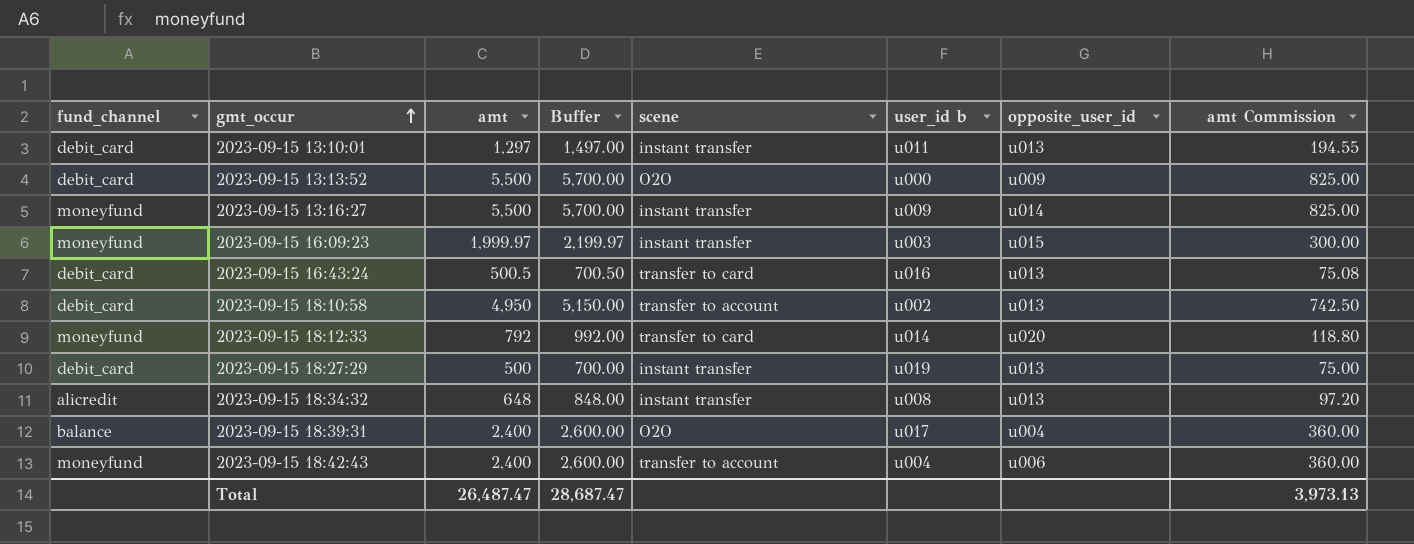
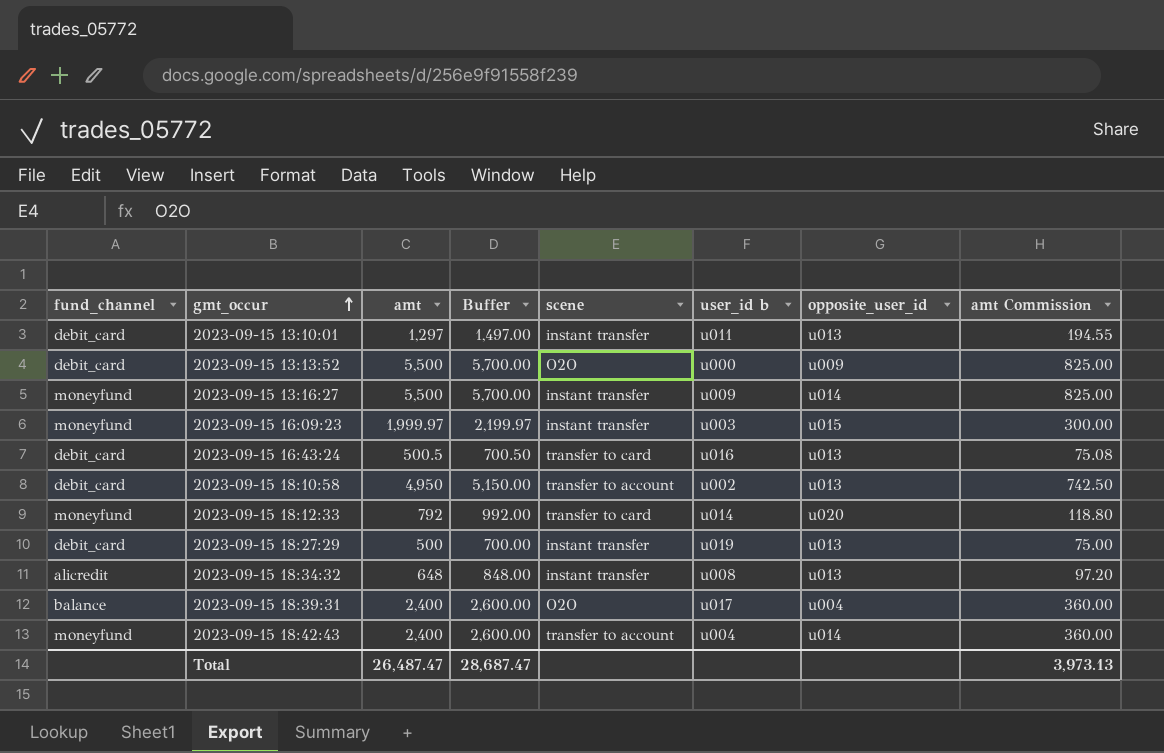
2023-09-15 18:42:43 | opposite_user_id: u006 -> u014

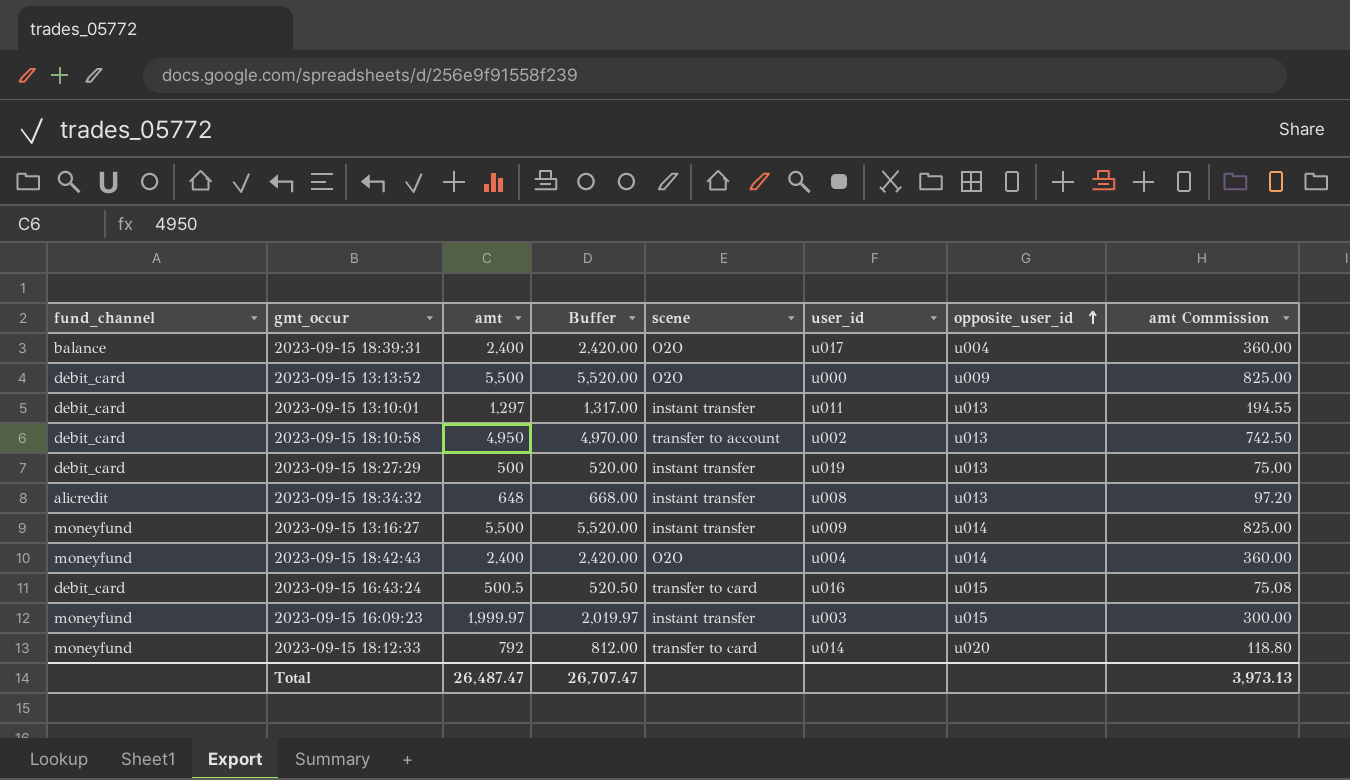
row order: gmt_occur ascending -> opposite_user_id ascending
column Buffer | formula: [amt] + 200 -> [amt] + 20
column name: user_id b -> user_id
2023-09-15 18:42:43 | scene: transfer to account -> O2O
2023-09-15 16:43:24 | opposite_user_id: u013 -> u015
Total | Buffer: 28,687.47 -> 26,707.47

